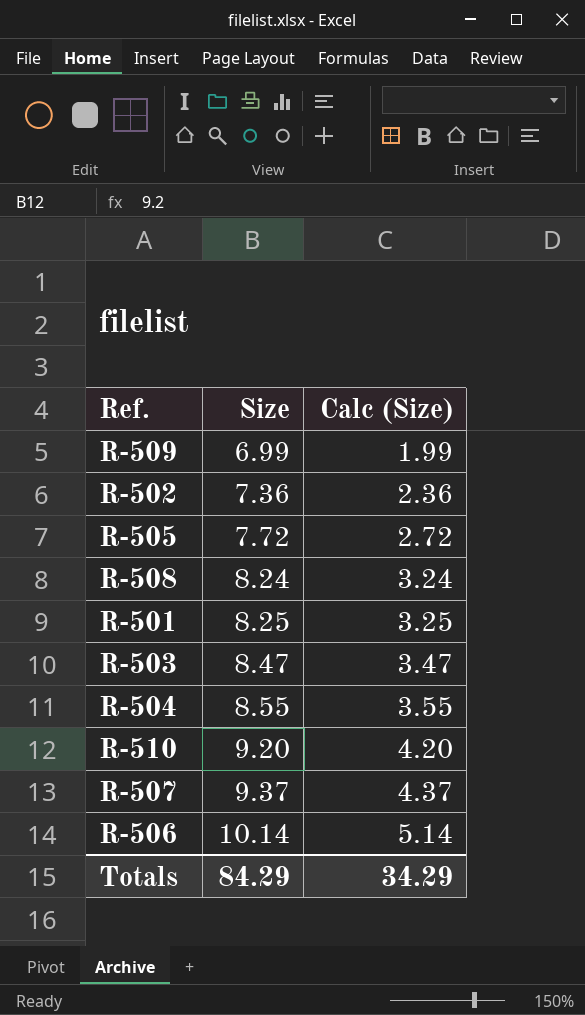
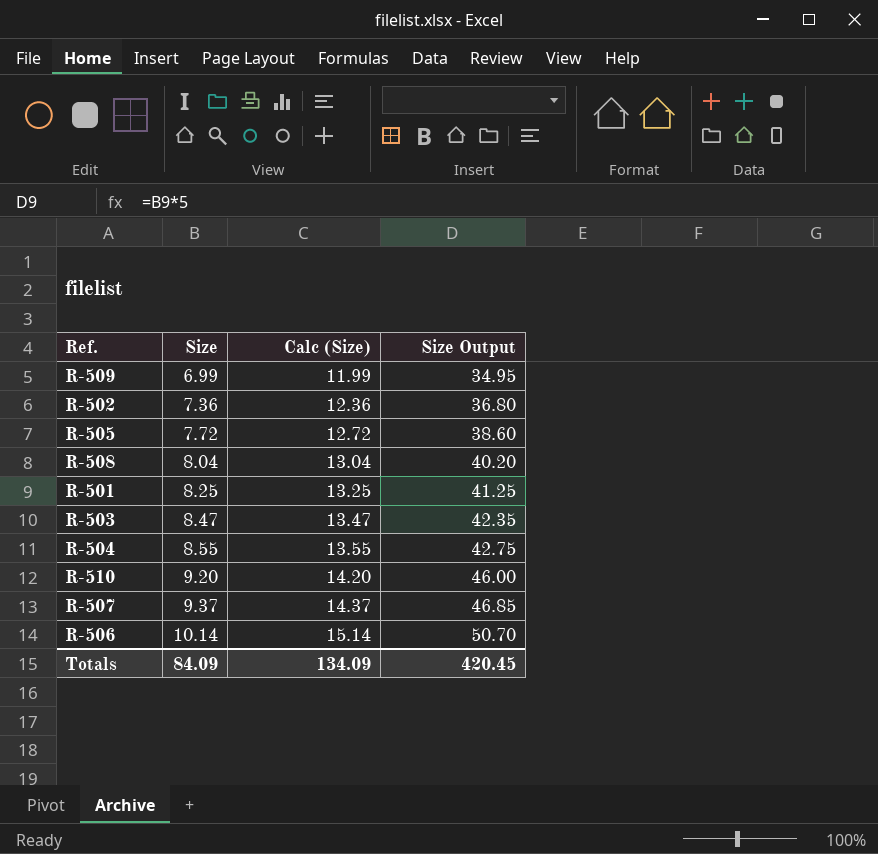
column Calc (Size) | formula: [Size] - 5 -> [Size] + 5
column Size Output | formula: none -> [Size] * 5
R-508 | Size: 8.24 -> 8.04
Totals | Size: 84.29 -> 84.09
Totals | Calc (Size): 34.29 -> 134.09

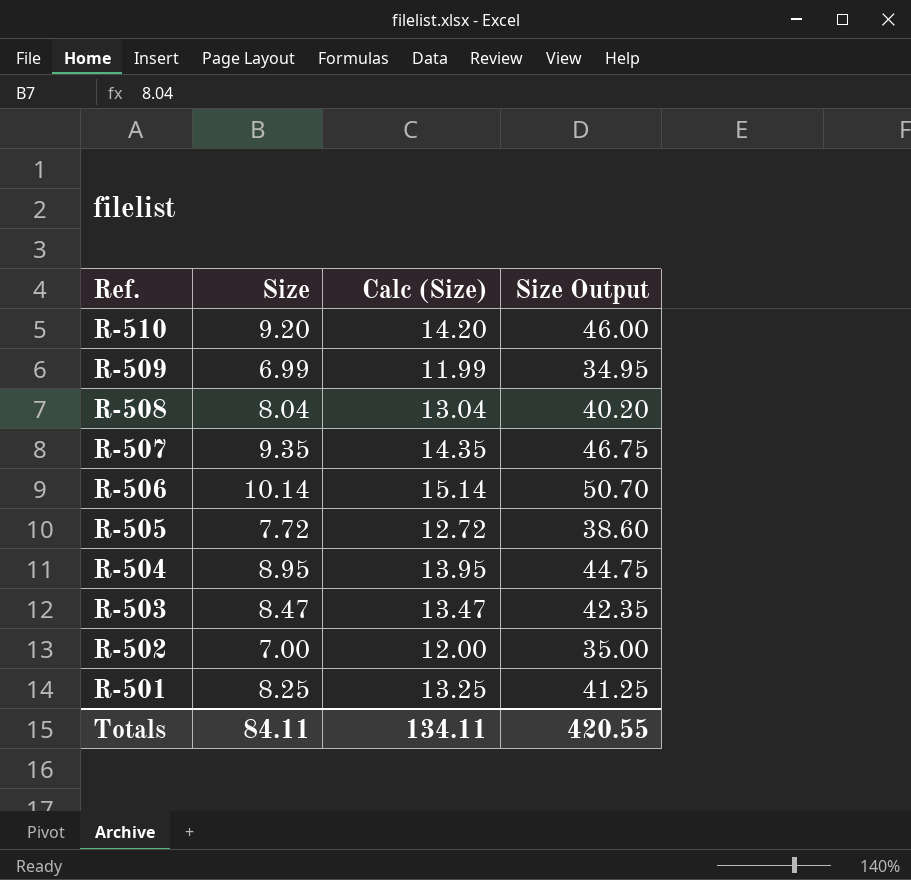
row order: Size ascending -> Ref. descending
R-507 | Size: 9.37 -> 9.35
R-507 | Calc (Size): 14.37 -> 14.35
R-507 | Size Output: 46.85 -> 46.75
R-504 | Size: 8.55 -> 8.95
R-504 | Calc (Size): 13.55 -> 13.95
R-504 | Size Output: 42.75 -> 44.75
R-502 | Size: 7.36 -> 7.00
R-502 | Calc (Size): 12.36 -> 12.00
R-502 | Size Output: 36.80 -> 35.00
Totals | Size: 84.09 -> 84.11
Totals | Calc (Size): 134.09 -> 134.11
Totals | Size Output: 420.45 -> 420.55

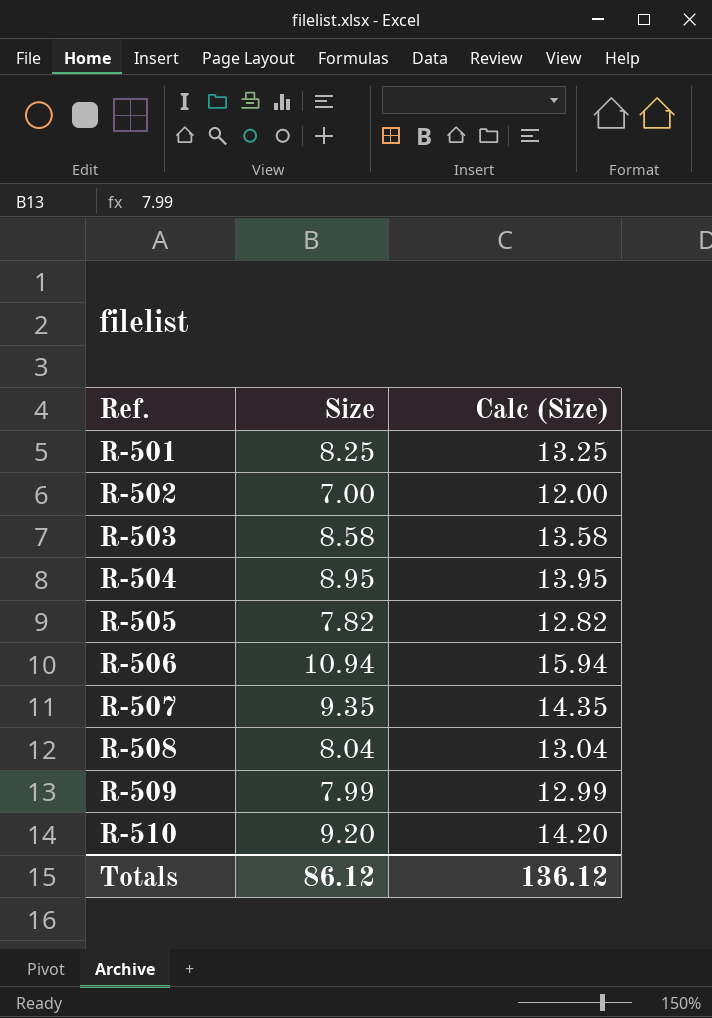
row order: Ref. descending -> Ref. ascending
column Size Output | formula: [Size] * 5 -> none
R-503 | Size: 8.47 -> 8.58
R-503 | Calc (Size): 13.47 -> 13.58
R-505 | Size: 7.72 -> 7.82
R-505 | Calc (Size): 12.72 -> 12.82
R-506 | Size: 10.14 -> 10.94
R-506 | Calc (Size): 15.14 -> 15.94
R-509 | Size: 6.99 -> 7.99
R-509 | Calc (Size): 11.99 -> 12.99
Totals | Size: 84.11 -> 86.12
Totals | Calc (Size): 134.11 -> 136.12

